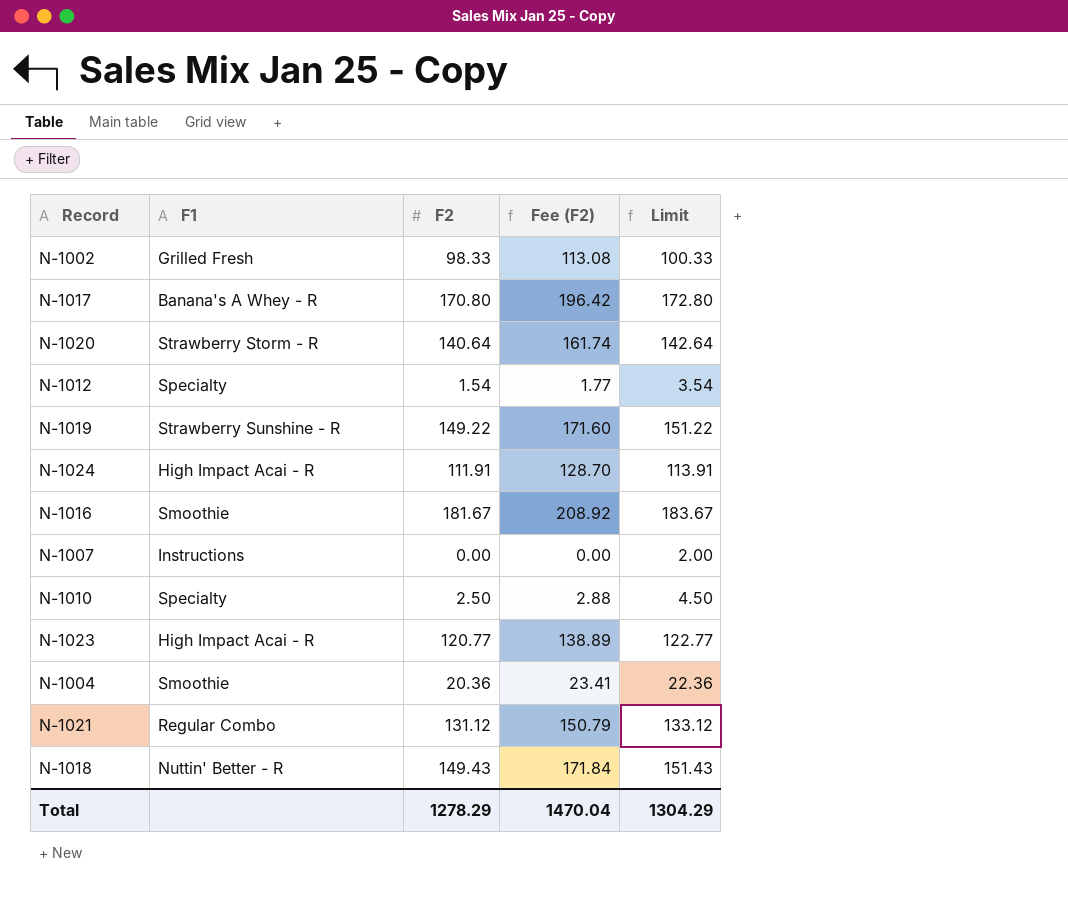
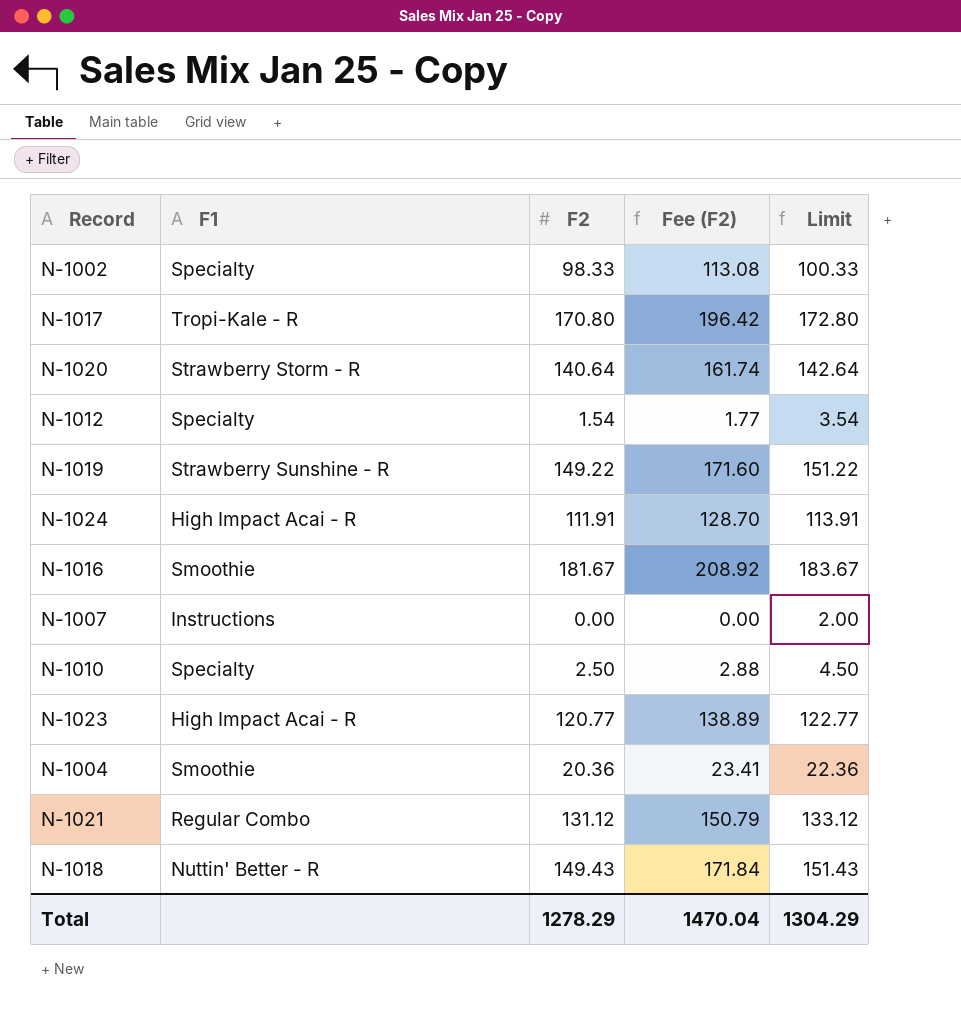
N-1002 | F1: Grilled Fresh -> Specialty
N-1017 | F1: Banana's A Whey - R -> Tropi-Kale - R

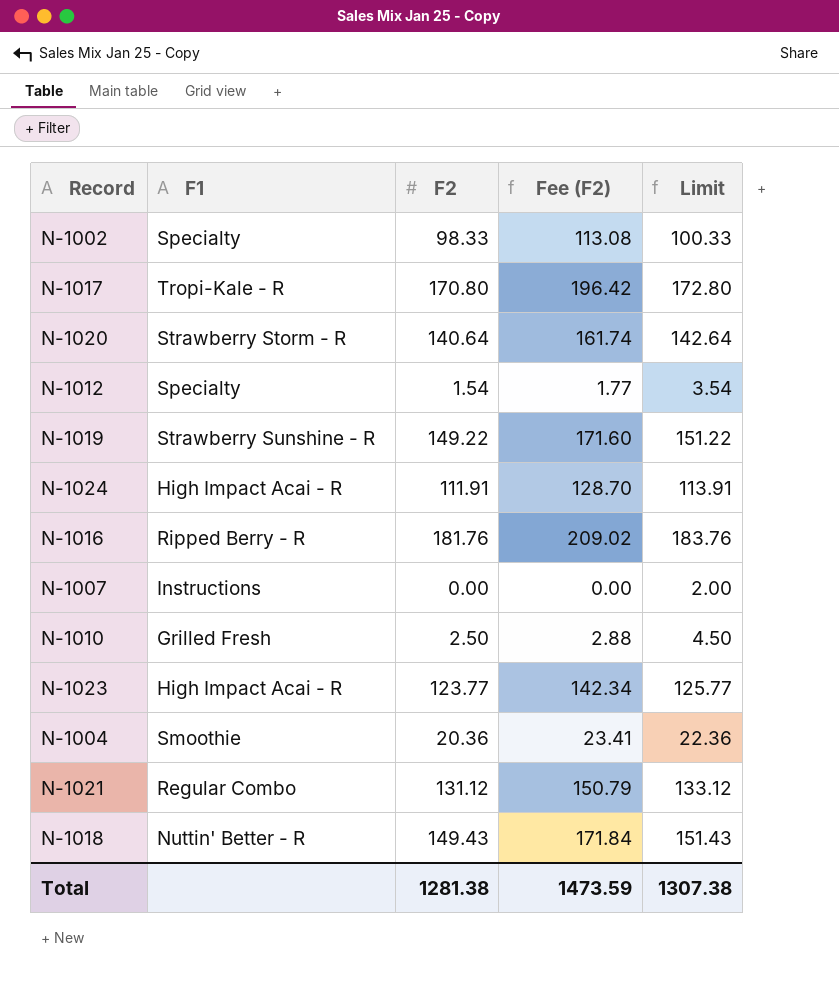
N-1016 | F1: Smoothie -> Ripped Berry - R
N-1016 | F2: 181.67 -> 181.76
N-1016 | Fee (F2): 208.92 -> 209.02
N-1016 | Limit: 183.67 -> 183.76
N-1010 | F1: Specialty -> Grilled Fresh
N-1023 | F2: 120.77 -> 123.77
N-1023 | Fee (F2): 138.89 -> 142.34
N-1023 | Limit: 122.77 -> 125.77
Total | F2: 1278.29 -> 1281.38
Total | Fee (F2): 1470.04 -> 1473.59
Total | Limit: 1304.29 -> 1307.38

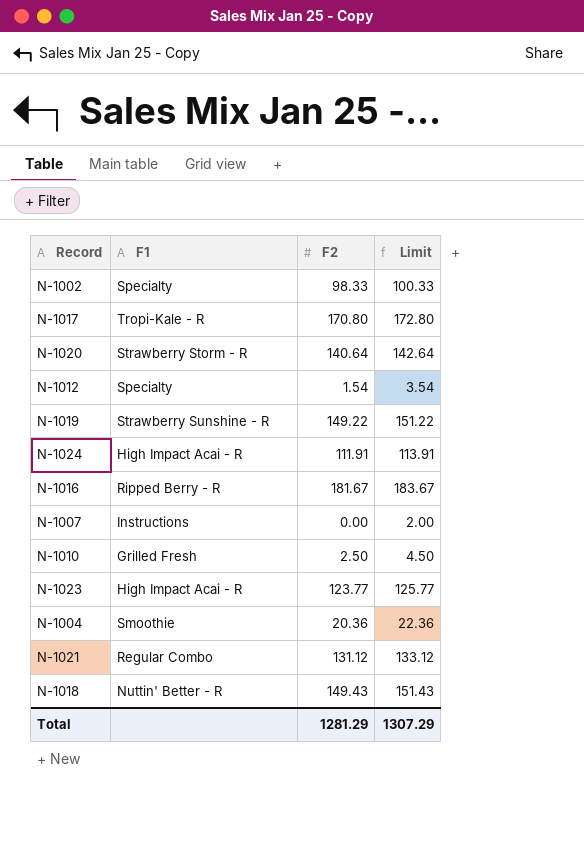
column Fee (F2) | formula: [F2] * 1.15 -> none
N-1016 | F2: 181.76 -> 181.67
N-1016 | Limit: 183.76 -> 183.67
Total | F2: 1281.38 -> 1281.29
Total | Limit: 1307.38 -> 1307.29

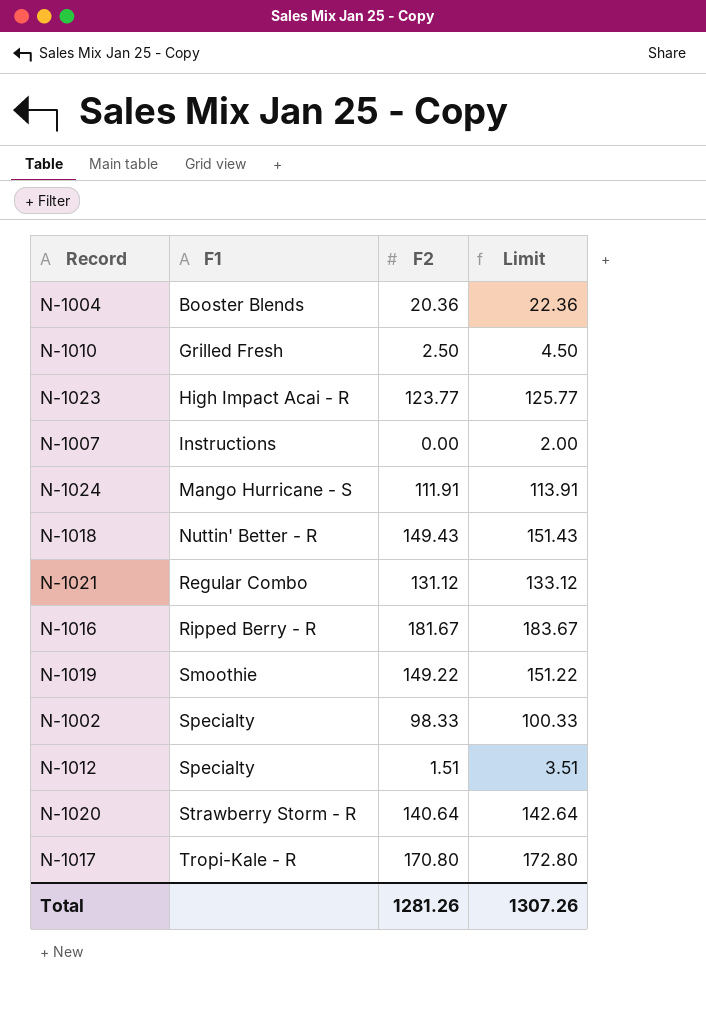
row order: none -> F1 ascending
N-1004 | F1: Smoothie -> Booster Blends
N-1024 | F1: High Impact Acai - R -> Mango Hurricane - S
N-1019 | F1: Strawberry Sunshine - R -> Smoothie
N-1012 | F2: 1.54 -> 1.51
N-1012 | Limit: 3.54 -> 3.51
Total | F2: 1281.29 -> 1281.26
Total | Limit: 1307.29 -> 1307.26

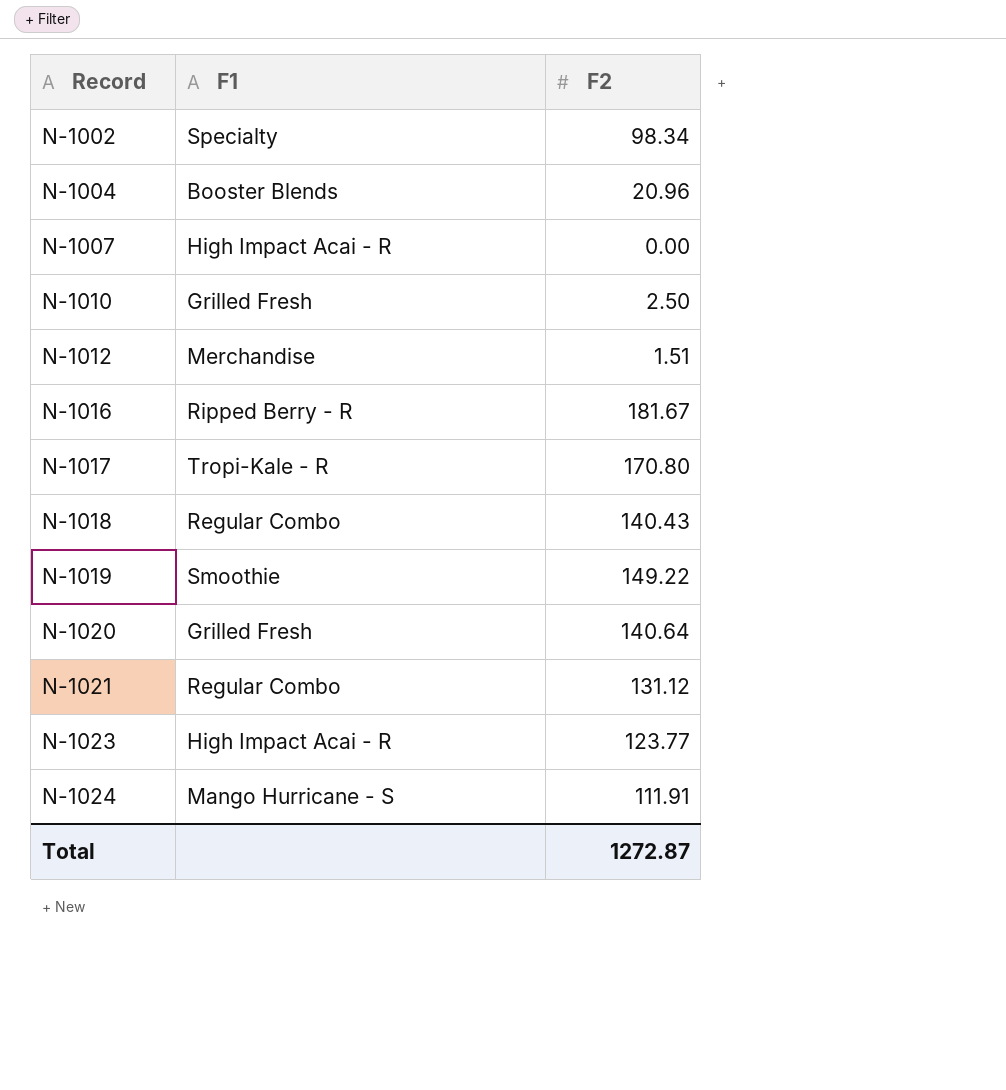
row order: F1 ascending -> Record ascending
column Limit | formula: [F2] + 2 -> none
N-1002 | F2: 98.33 -> 98.34
N-1004 | F2: 20.36 -> 20.96
N-1007 | F1: Instructions -> High Impact Acai - R
N-1012 | F1: Specialty -> Merchandise
N-1018 | F1: Nuttin' Better - R -> Regular Combo
N-1018 | F2: 149.43 -> 140.43
N-1020 | F1: Strawberry Storm - R -> Grilled Fresh
Total | F2: 1281.26 -> 1272.87

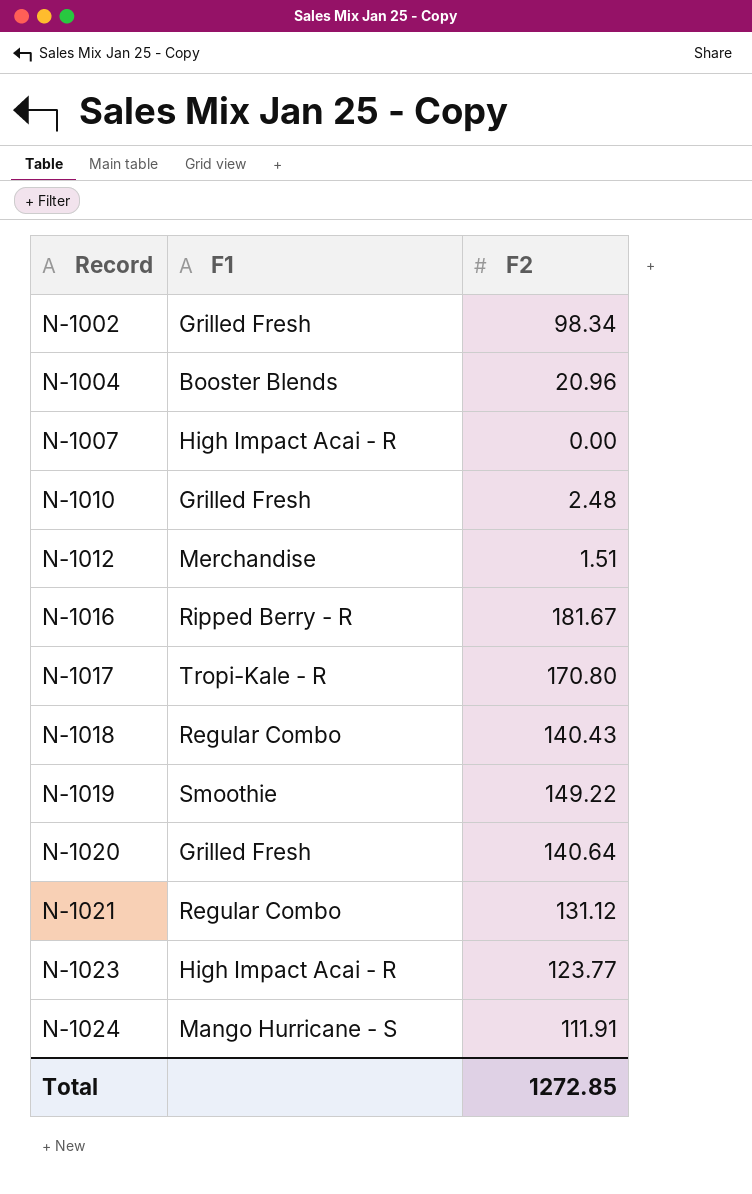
N-1002 | F1: Specialty -> Grilled Fresh
N-1010 | F2: 2.50 -> 2.48
Total | F2: 1272.87 -> 1272.85

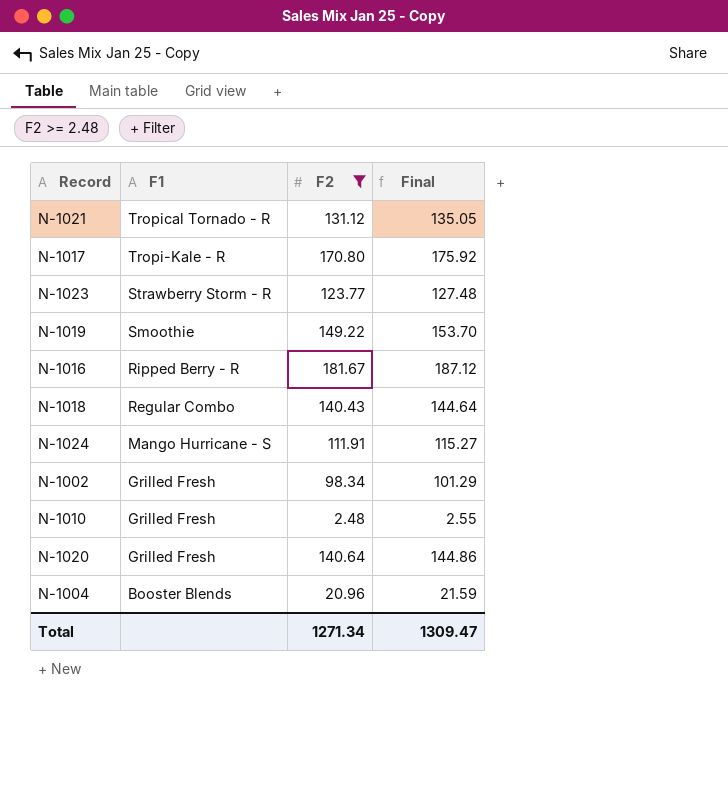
filter: none -> F2 >= 2.48
row order: Record ascending -> F1 descending
column Final | formula: none -> [F2] * 1.03
N-1021 | F1: Regular Combo -> Tropical Tornado - R
N-1023 | F1: High Impact Acai - R -> Strawberry Storm - R
Total | F2: 1272.85 -> 1271.34

